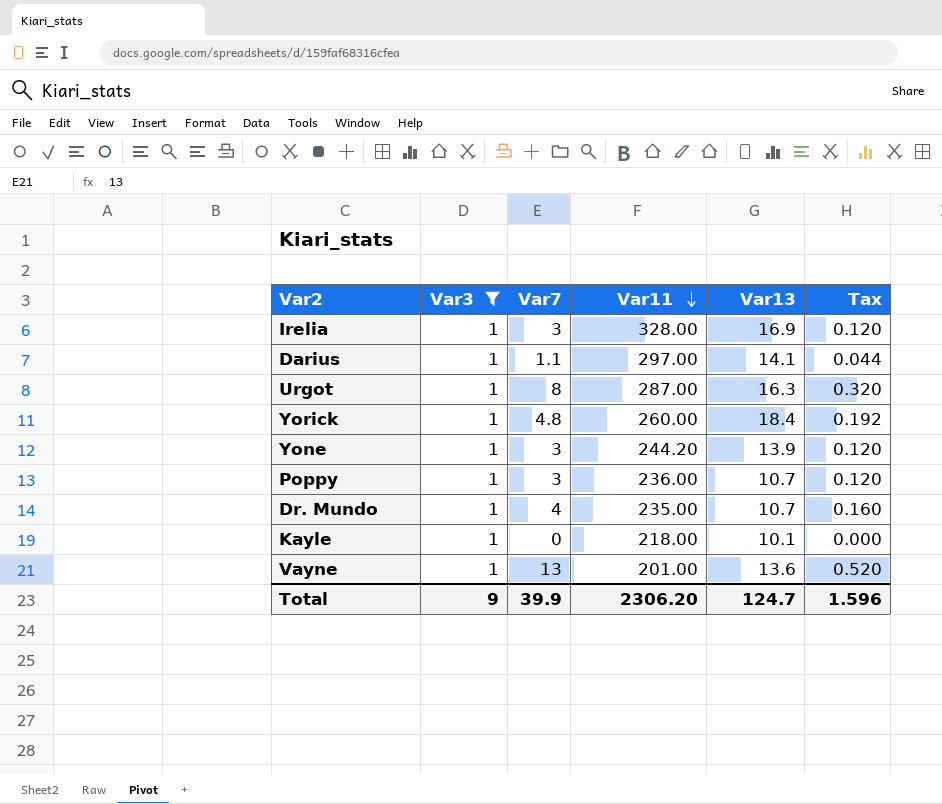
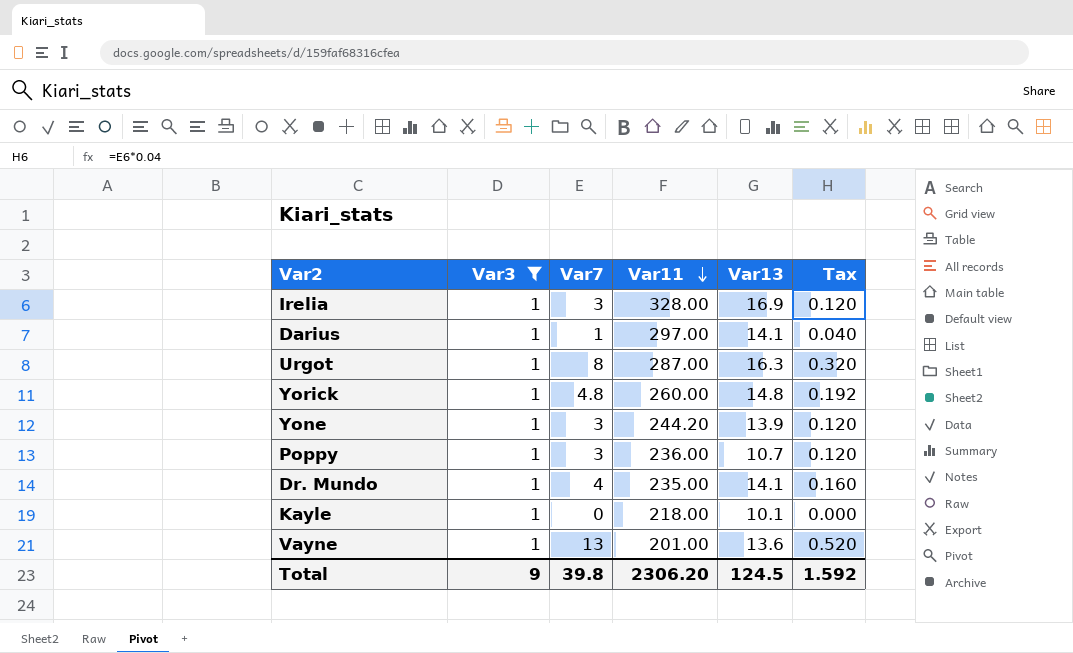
Darius | Var7: 1.1 -> 1
Darius | Tax: 0.044 -> 0.040
Yorick | Var13: 18.4 -> 14.8
Dr. Mundo | Var13: 10.7 -> 14.1
Total | Var7: 39.9 -> 39.8
Total | Var13: 124.7 -> 124.5
Total | Tax: 1.596 -> 1.592

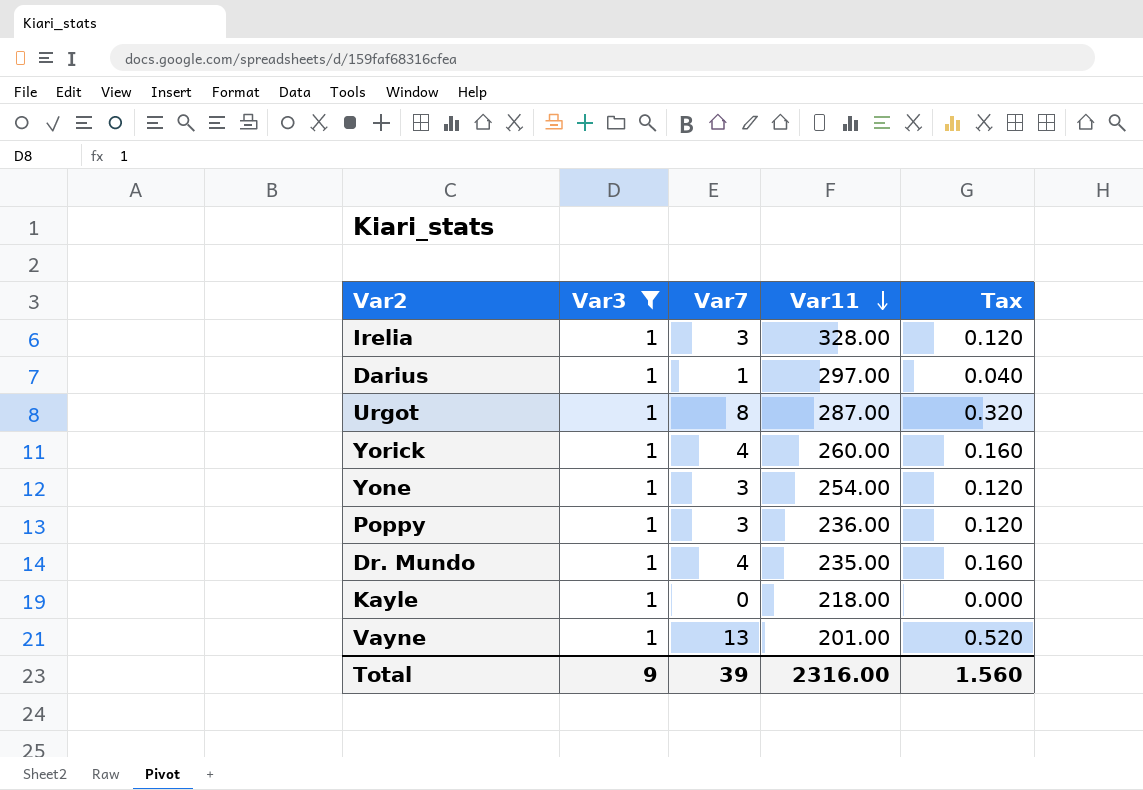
column Var13 | position: 5 -> none
Yorick | Var7: 4.8 -> 4
Yorick | Tax: 0.192 -> 0.160
Yone | Var11: 244.20 -> 254.00
Total | Var7: 39.8 -> 39
Total | Var11: 2306.20 -> 2316.00
Total | Tax: 1.592 -> 1.560

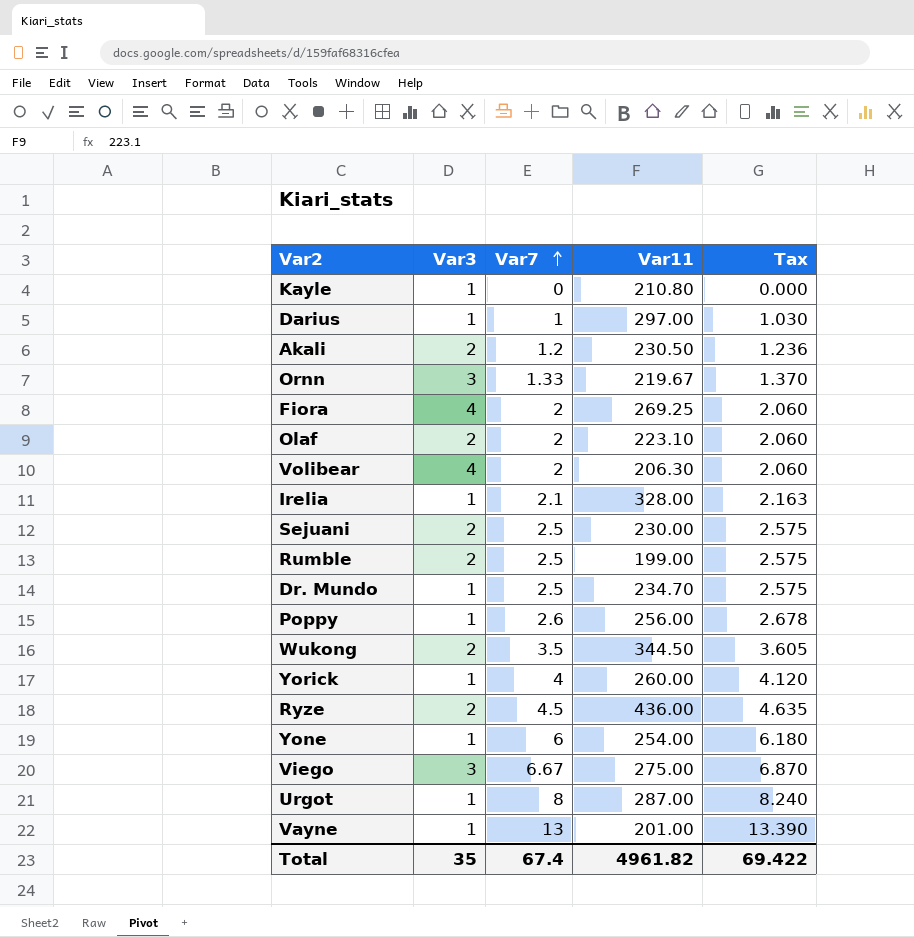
filter: Var3 = 1 -> none
row order: Var11 descending -> Var7 ascending
column Tax | formula: [Var7] * 0.04 -> [Var7] * 1.03
Kayle | Var11: 218.00 -> 210.80
Irelia | Var7: 3 -> 2.1
Dr. Mundo | Var7: 4 -> 2.5
Dr. Mundo | Var11: 235.00 -> 234.70
Poppy | Var7: 3 -> 2.6
Poppy | Var11: 236.00 -> 256.00
Yone | Var7: 3 -> 6
Total | Var3: 9 -> 35
Total | Var7: 39 -> 67.4
Total | Var11: 2316.00 -> 4961.82
Total | Tax: 1.560 -> 69.422

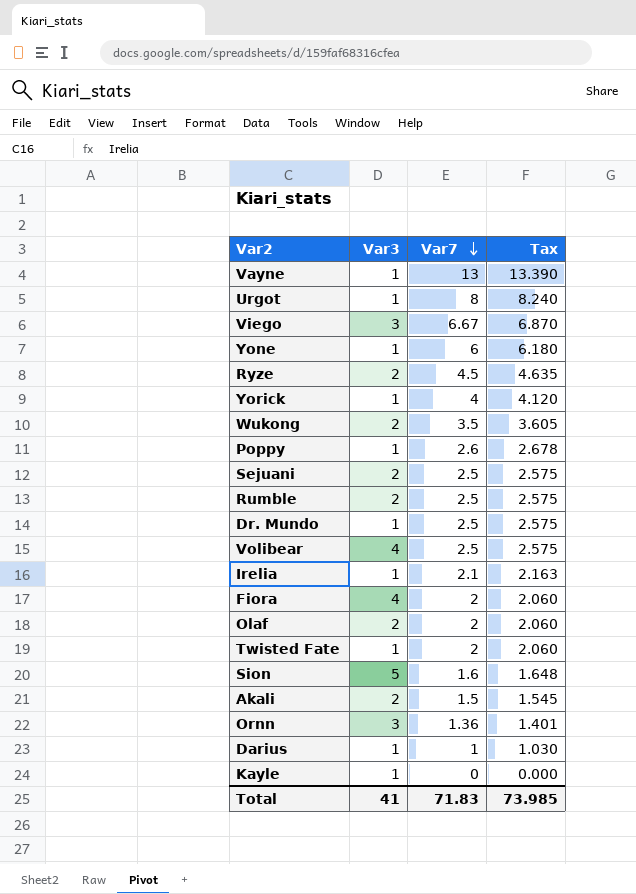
row order: Var7 ascending -> Var7 descending
column Var11 | position: 4 -> none
Volibear | Var7: 2 -> 2.5
Volibear | Tax: 2.060 -> 2.575
row Twisted Fate: none -> 1 | 2 | 2.060
row Sion: none -> 5 | 1.6 | 1.648
Akali | Var7: 1.2 -> 1.5
Akali | Tax: 1.236 -> 1.545
Ornn | Var7: 1.33 -> 1.36
Ornn | Tax: 1.370 -> 1.401
Total | Var3: 35 -> 41
Total | Var7: 67.4 -> 71.83
Total | Tax: 69.422 -> 73.985

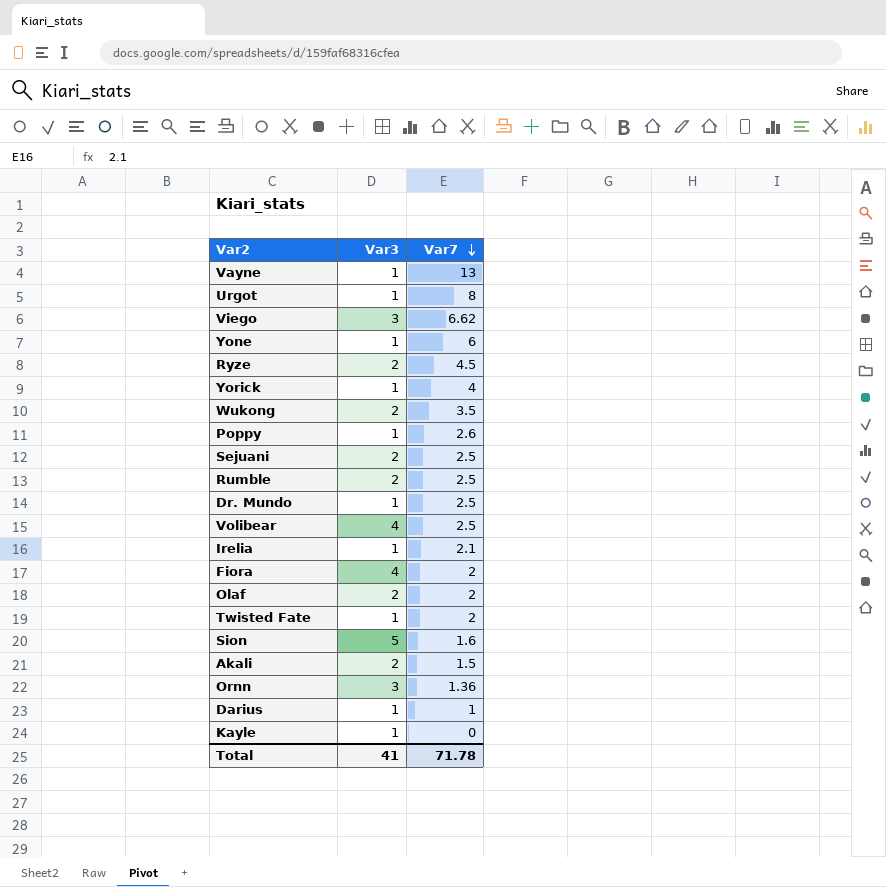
column Tax | formula: [Var7] * 1.03 -> none
Viego | Var7: 6.67 -> 6.62
Total | Var7: 71.83 -> 71.78

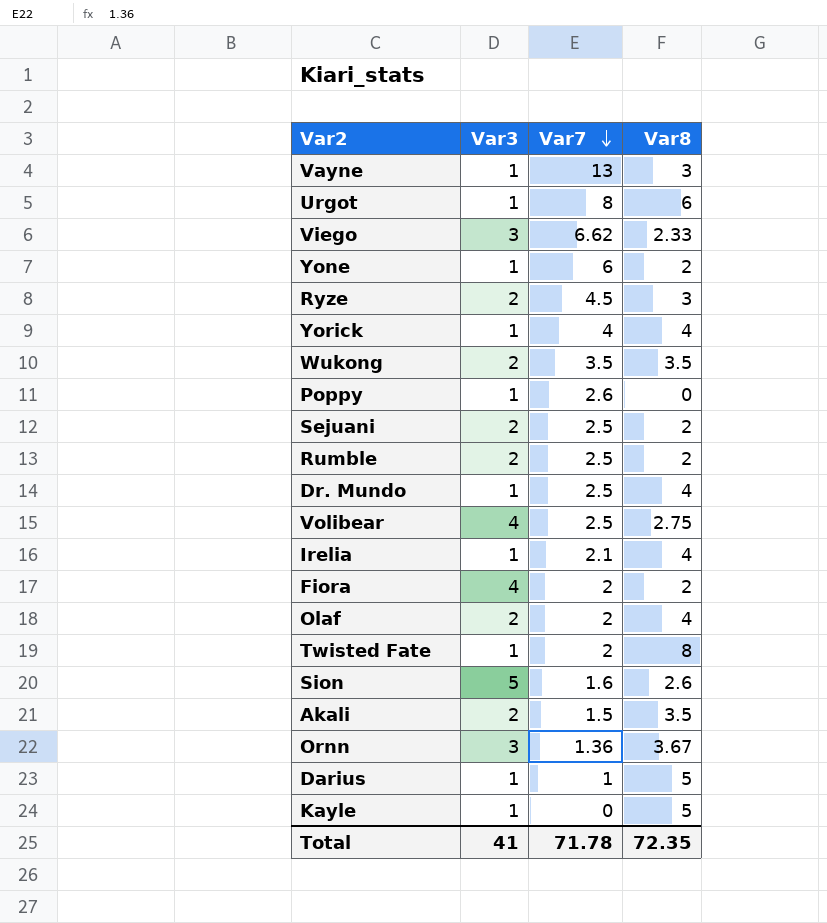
column Var8 | position: none -> 4

